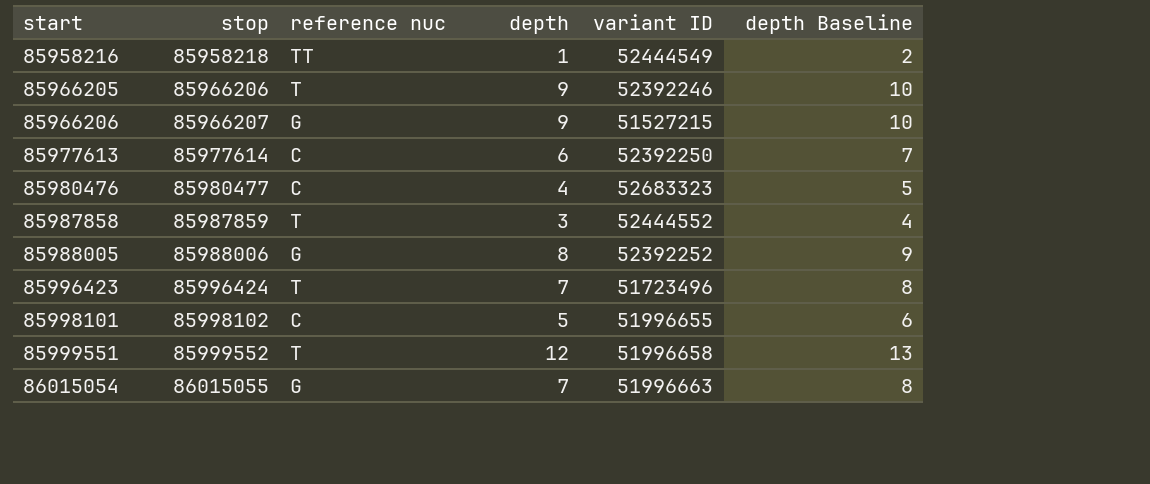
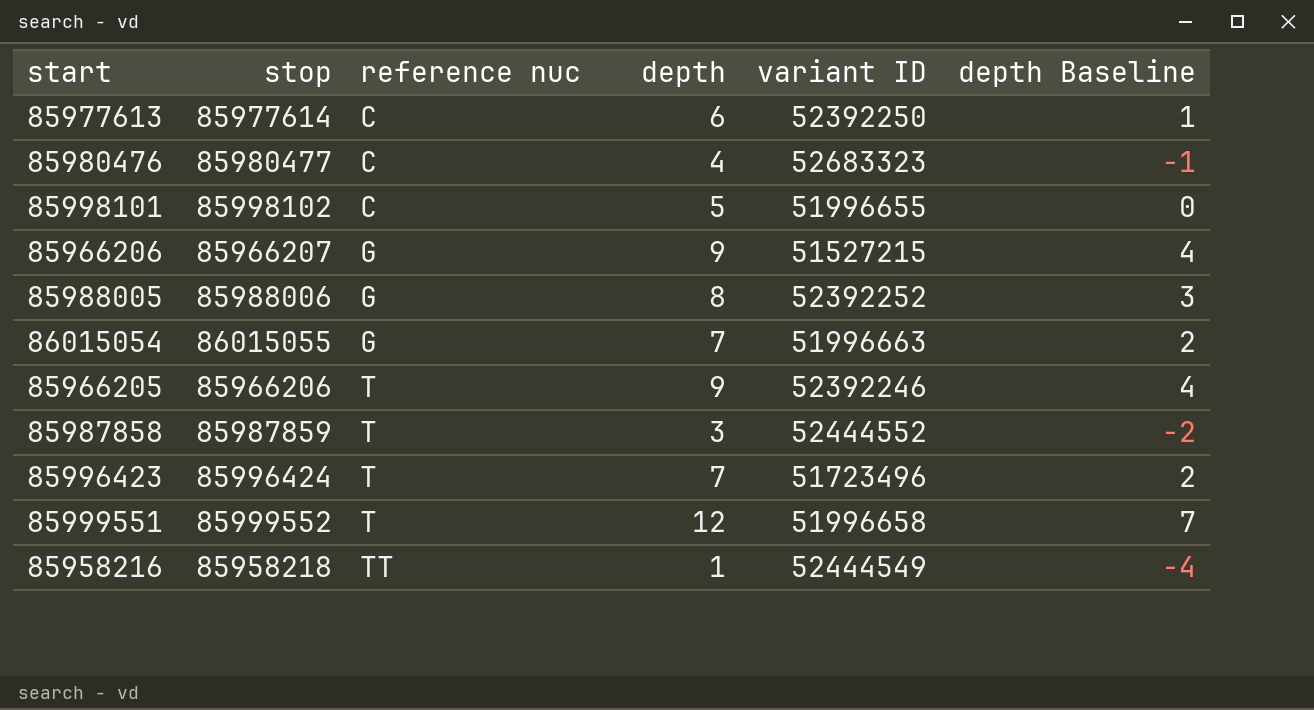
row order: start ascending -> reference nuc ascending
column depth Baseline | formula: [depth] + 1 -> [depth] - 5

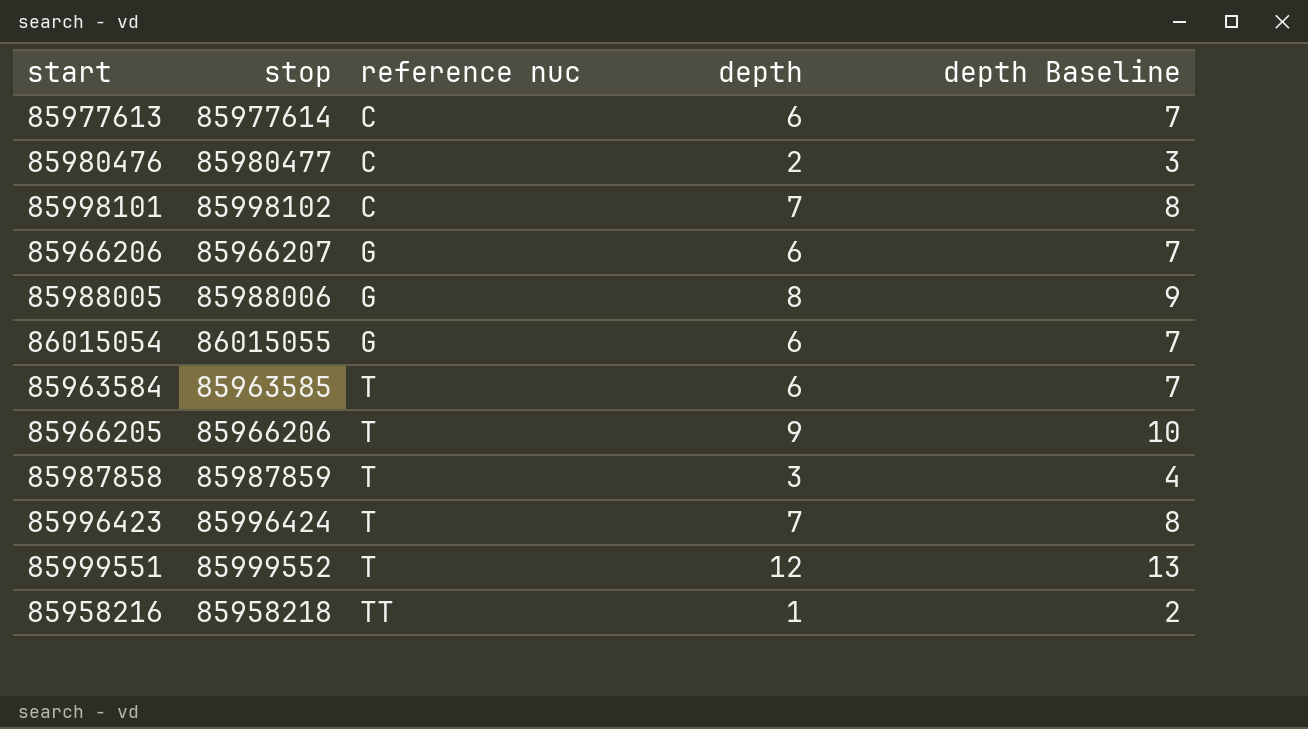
column variant ID | position: 5 -> none
column depth Baseline | formula: [depth] - 5 -> [depth] + 1
85980476 | depth: 4 -> 2
85998101 | depth: 5 -> 7
85966206 | depth: 9 -> 6
86015054 | depth: 7 -> 6
row 85963584: none -> 85963585 | T | 6 | 7

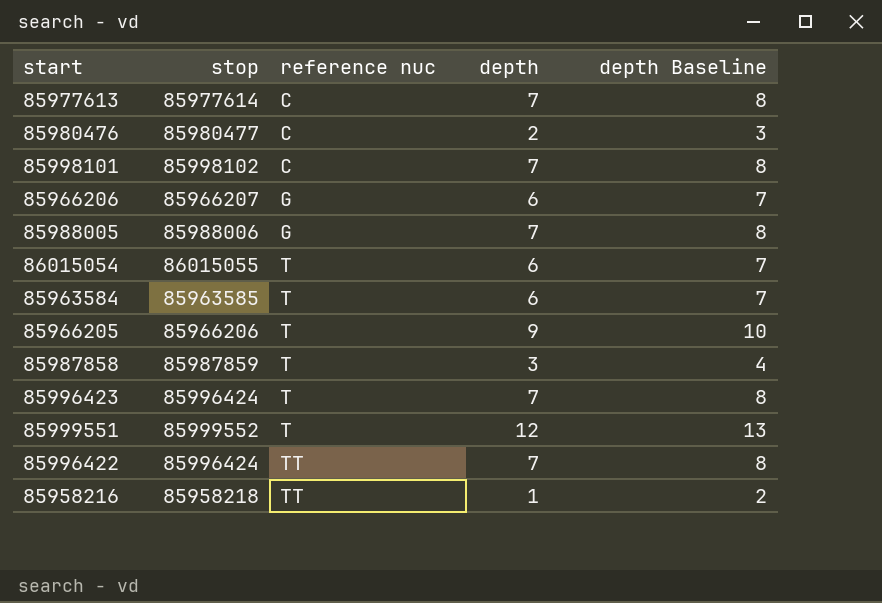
85977613 | depth: 6 -> 7
85977613 | depth Baseline: 7 -> 8
85988005 | depth: 8 -> 7
85988005 | depth Baseline: 9 -> 8
86015054 | reference nuc: G -> T
row 85996422: none -> 85996424 | TT | 7 | 8

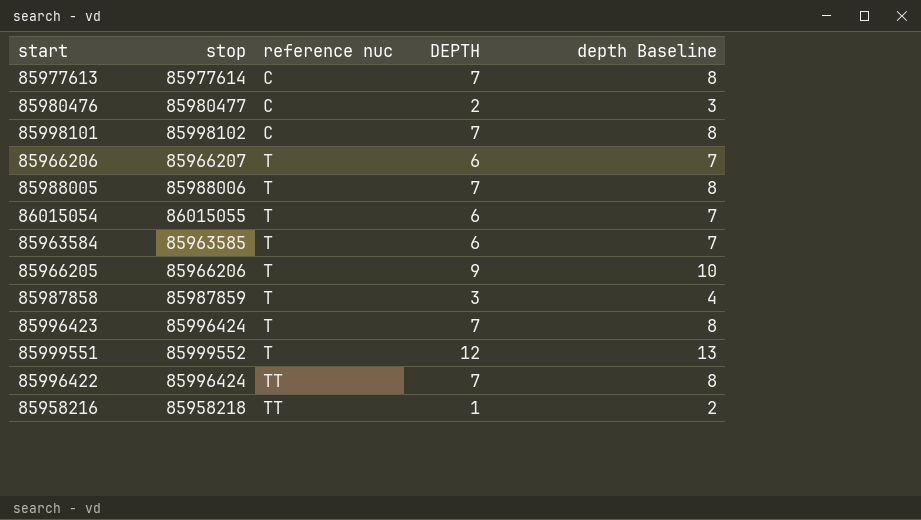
column name: depth -> DEPTH
85966206 | reference nuc: G -> T
85988005 | reference nuc: G -> T

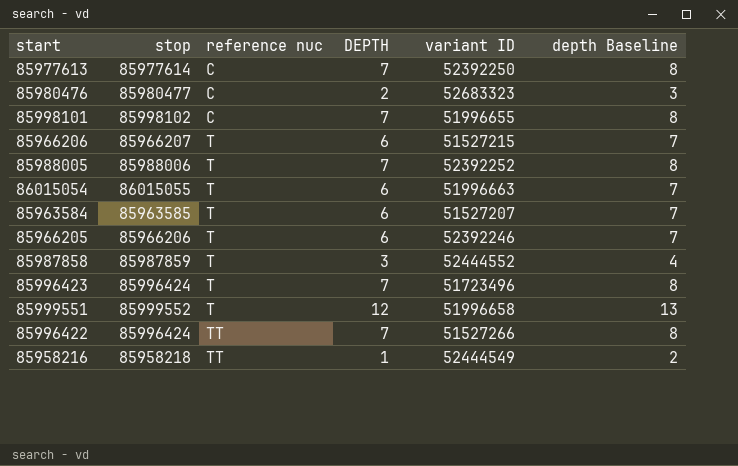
column variant ID | position: none -> 5
85966205 | DEPTH: 9 -> 6
85966205 | depth Baseline: 10 -> 7

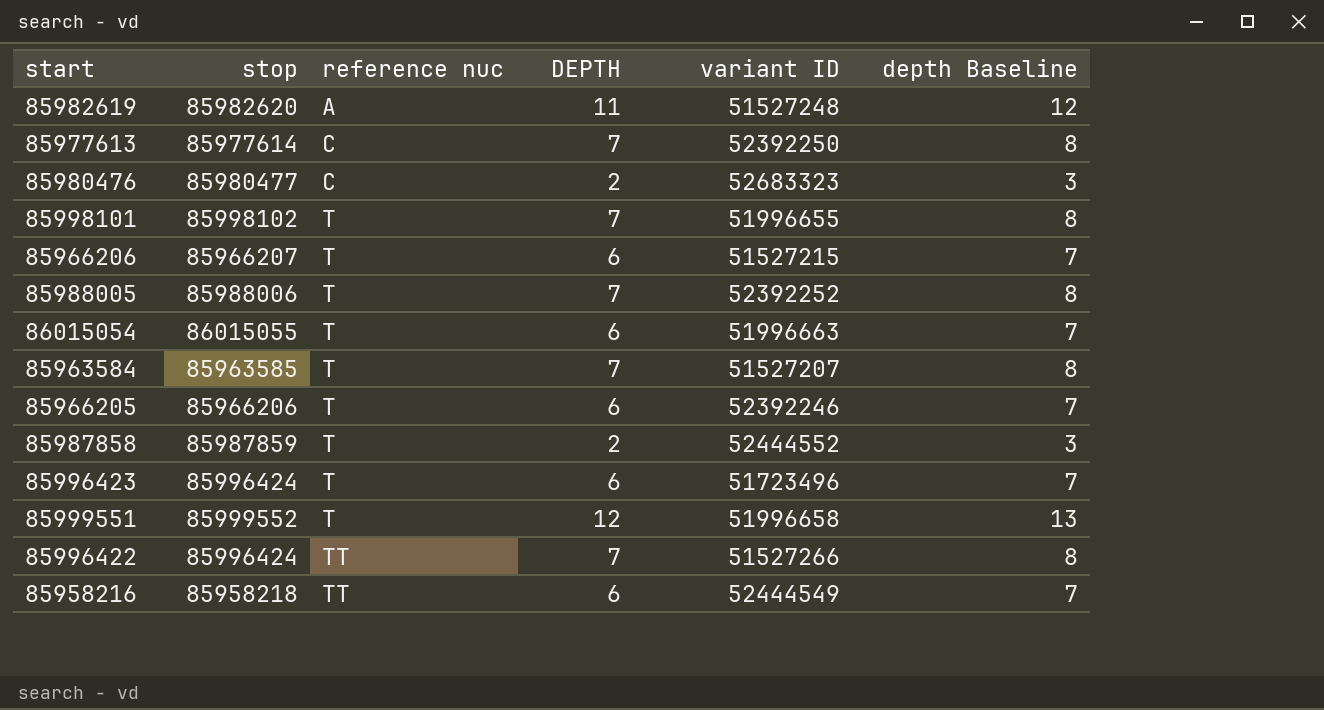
row 85982619: none -> 85982620 | A | 11 | 51527248 | 12
85998101 | reference nuc: C -> T
85963584 | DEPTH: 6 -> 7
85963584 | depth Baseline: 7 -> 8
85987858 | DEPTH: 3 -> 2
85987858 | depth Baseline: 4 -> 3
85996423 | DEPTH: 7 -> 6
85996423 | depth Baseline: 8 -> 7
85958216 | DEPTH: 1 -> 6
85958216 | depth Baseline: 2 -> 7

